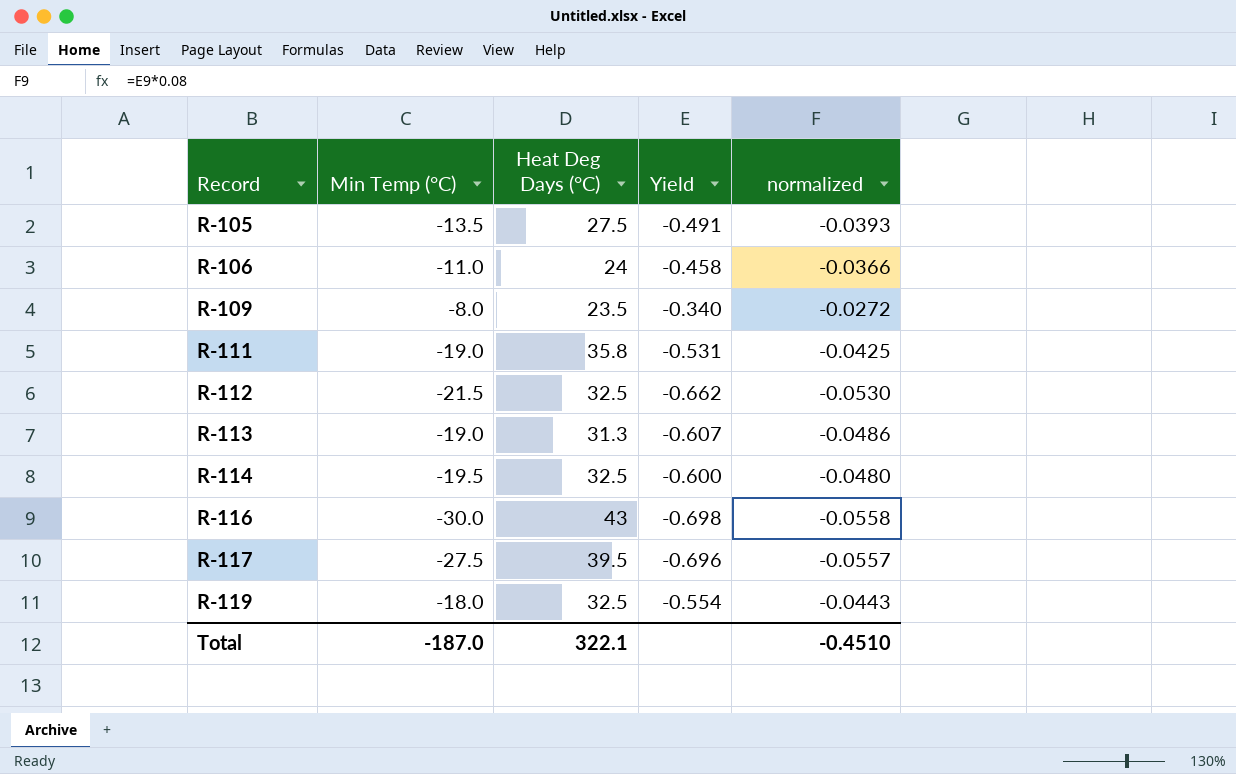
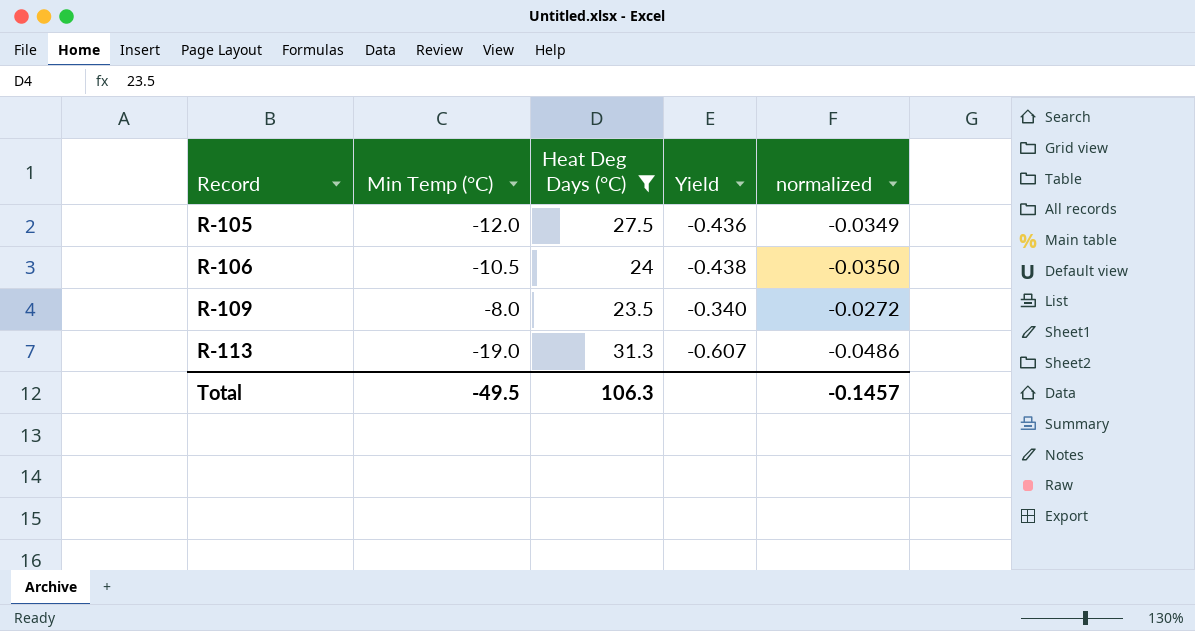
filter: none -> Heat Deg Days (°C) <= 31.3
R-105 | Min Temp (°C): -13.5 -> -12.0
R-105 | Yield: -0.491 -> -0.436
R-105 | normalized: -0.0393 -> -0.0349
R-106 | Min Temp (°C): -11.0 -> -10.5
R-106 | Yield: -0.458 -> -0.438
R-106 | normalized: -0.0366 -> -0.0350
Total | Min Temp (°C): -187.0 -> -49.5
Total | Heat Deg Days (°C): 322.1 -> 106.3
Total | normalized: -0.4510 -> -0.1457

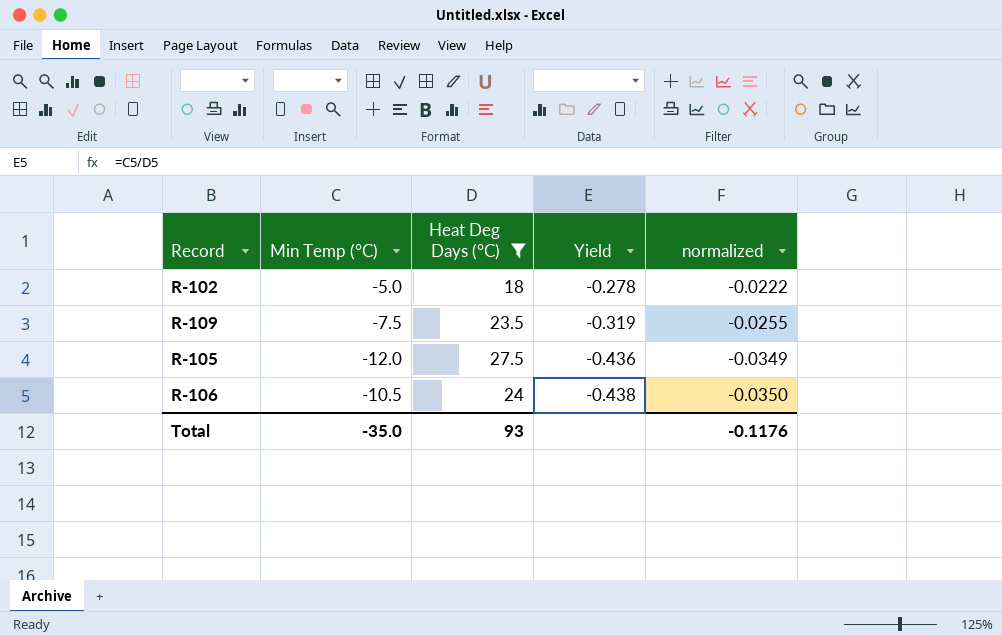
row order: Record ascending -> Yield descending
row R-113: -19.0 | 31.3 | -0.607 | -0.0486 -> none
row R-102: none -> -5.0 | 18 | -0.278 | -0.0222
R-109 | Min Temp (°C): -8.0 -> -7.5
R-109 | Yield: -0.340 -> -0.319
R-109 | normalized: -0.0272 -> -0.0255
Total | Min Temp (°C): -49.5 -> -35.0
Total | Heat Deg Days (°C): 106.3 -> 93
Total | normalized: -0.1457 -> -0.1176

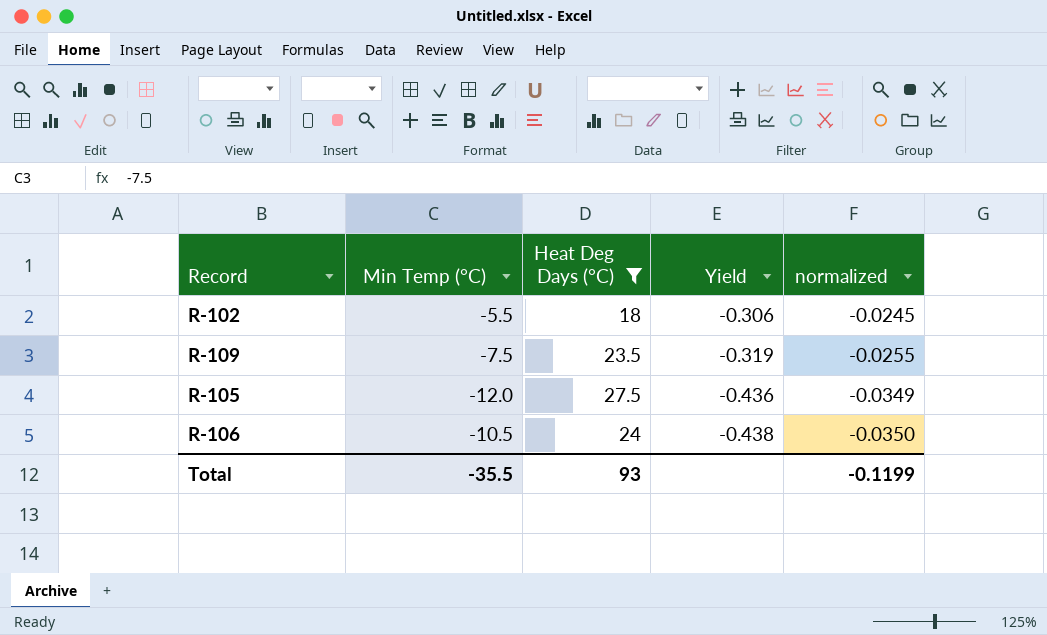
R-102 | Min Temp (°C): -5.0 -> -5.5
R-102 | Yield: -0.278 -> -0.306
R-102 | normalized: -0.0222 -> -0.0245
Total | Min Temp (°C): -35.0 -> -35.5
Total | normalized: -0.1176 -> -0.1199

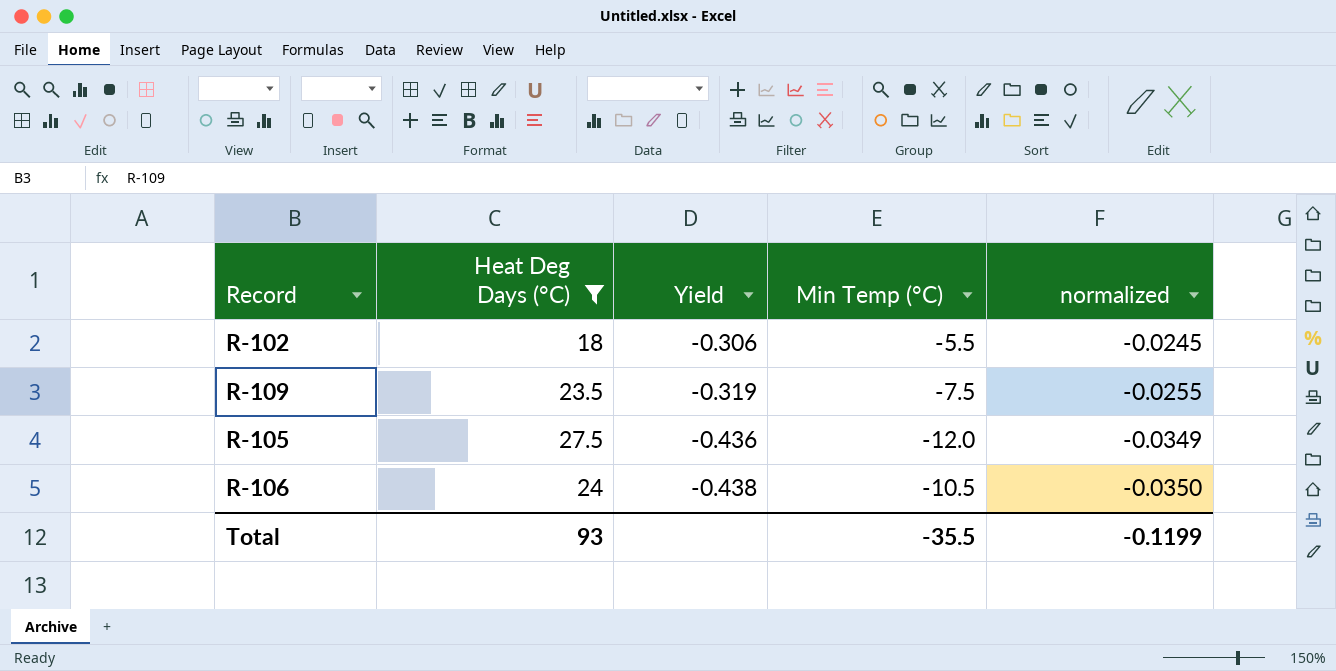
column Min Temp (°C) | position: 2 -> 4

